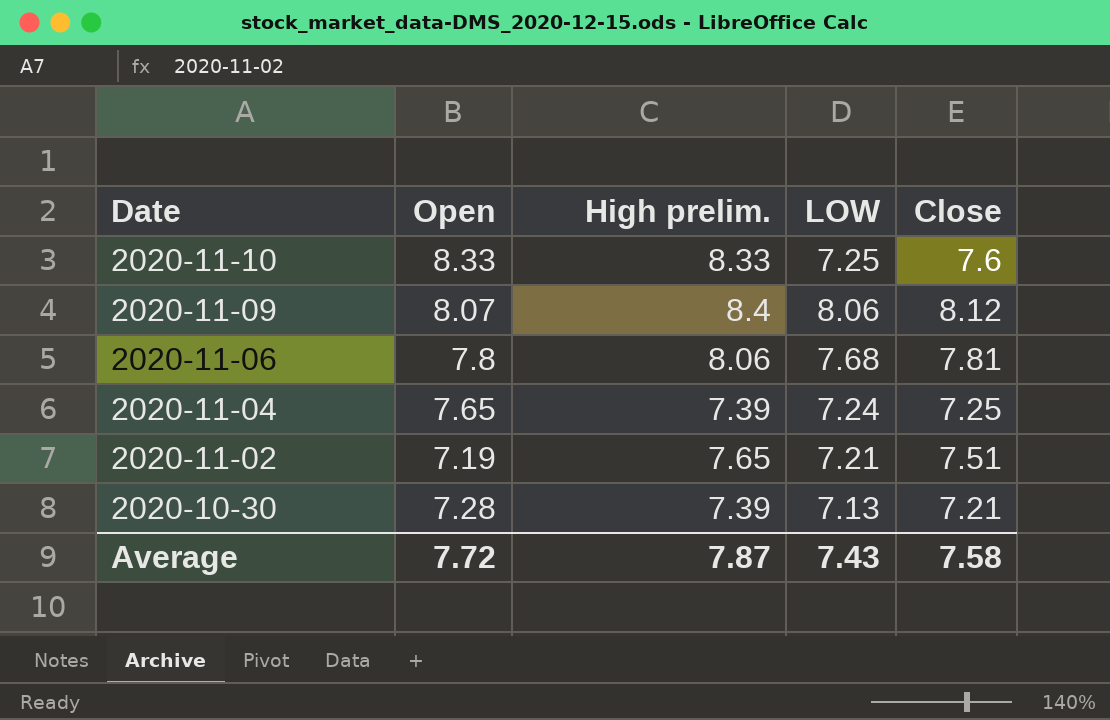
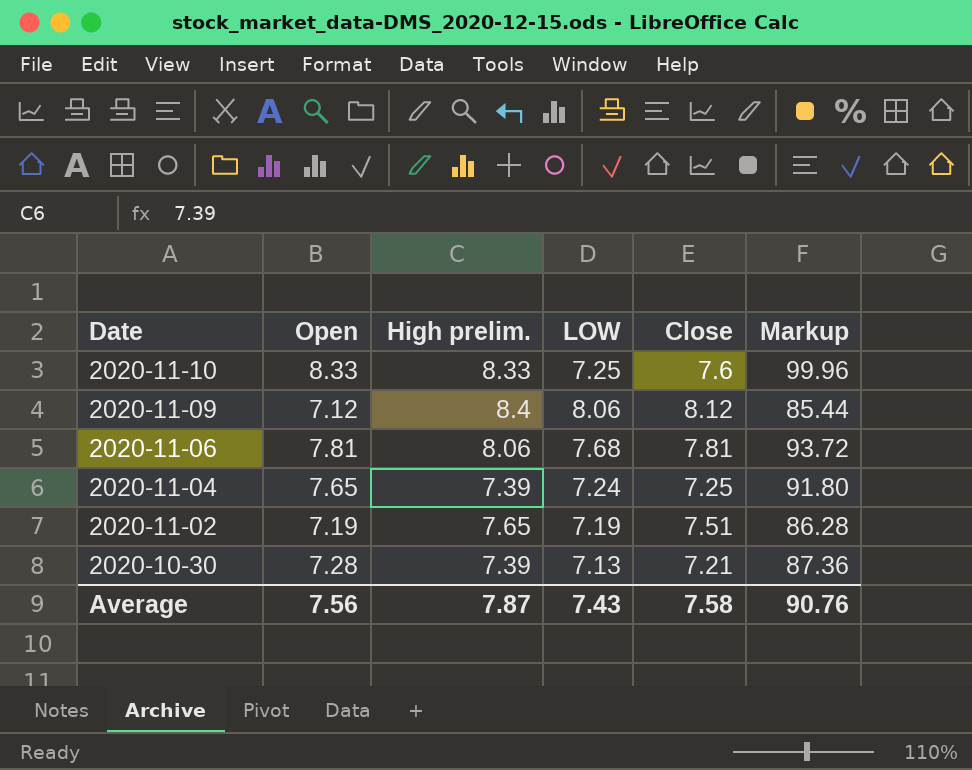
column Markup | formula: none -> [Open] * 12
2020-11-09 | Open: 8.07 -> 7.12
2020-11-06 | Open: 7.8 -> 7.81
2020-11-02 | LOW: 7.21 -> 7.19
Average | Open: 7.72 -> 7.56

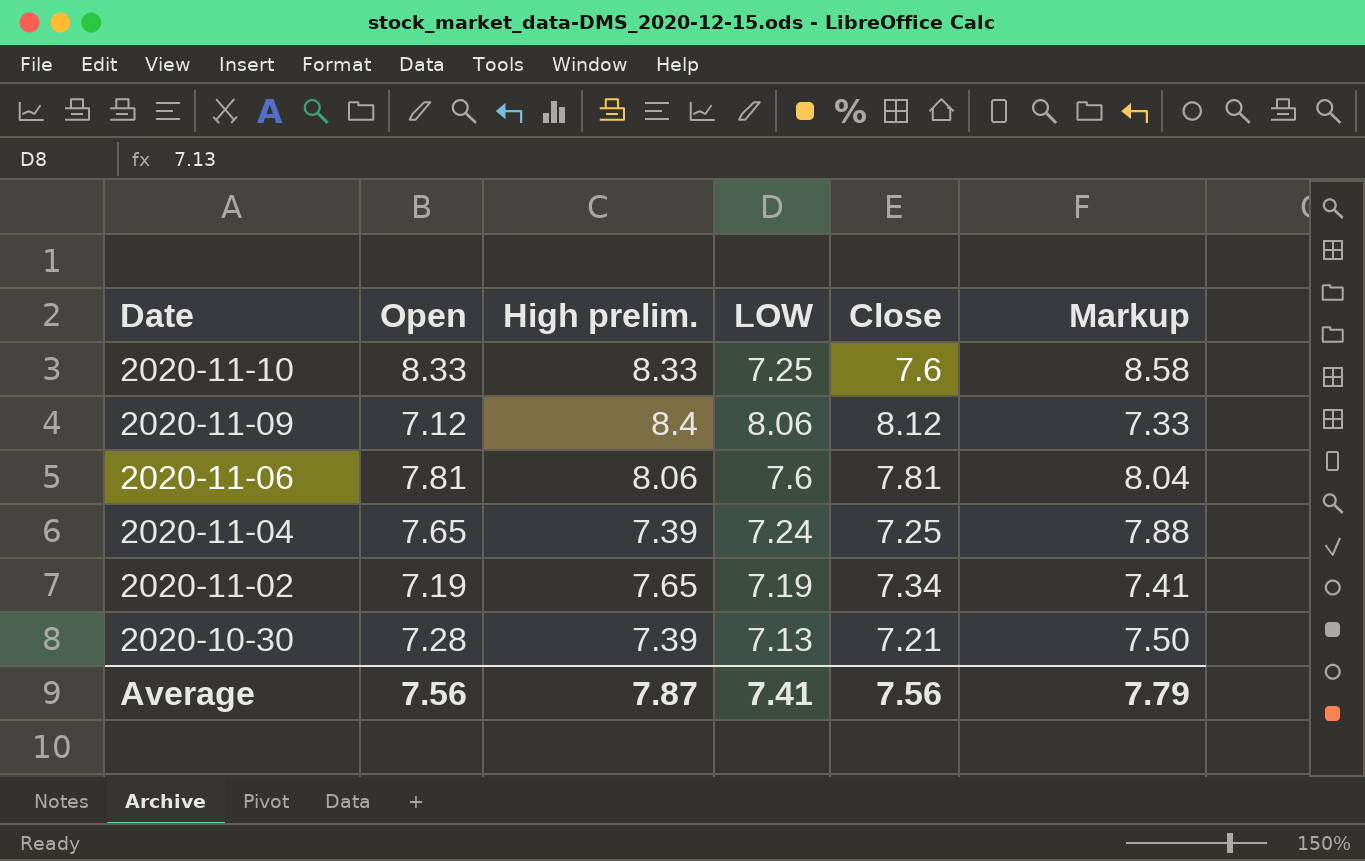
column Markup | formula: [Open] * 12 -> [Open] * 1.03
2020-11-06 | LOW: 7.68 -> 7.6
2020-11-02 | Close: 7.51 -> 7.34
Average | LOW: 7.43 -> 7.41
Average | Close: 7.58 -> 7.56
Average | Markup: 90.76 -> 7.79

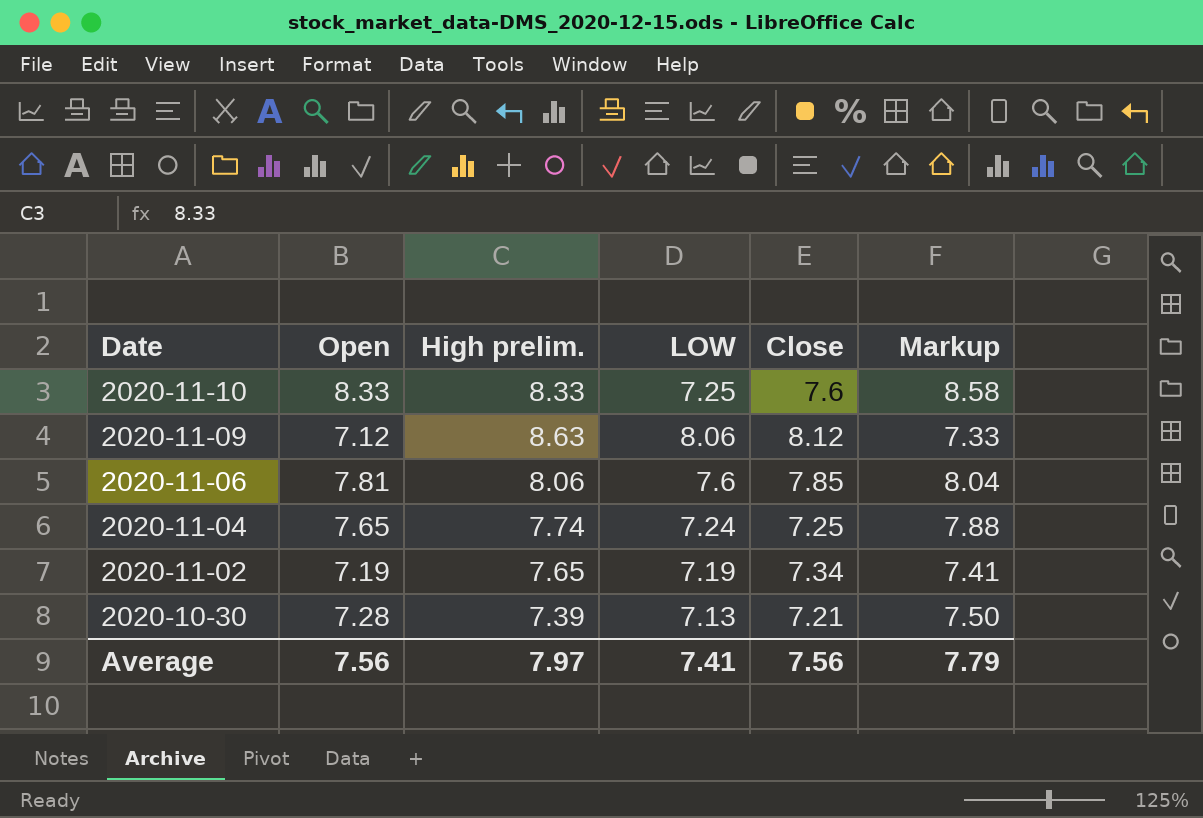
2020-11-09 | High prelim.: 8.4 -> 8.63
2020-11-06 | Close: 7.81 -> 7.85
2020-11-04 | High prelim.: 7.39 -> 7.74
Average | High prelim.: 7.87 -> 7.97

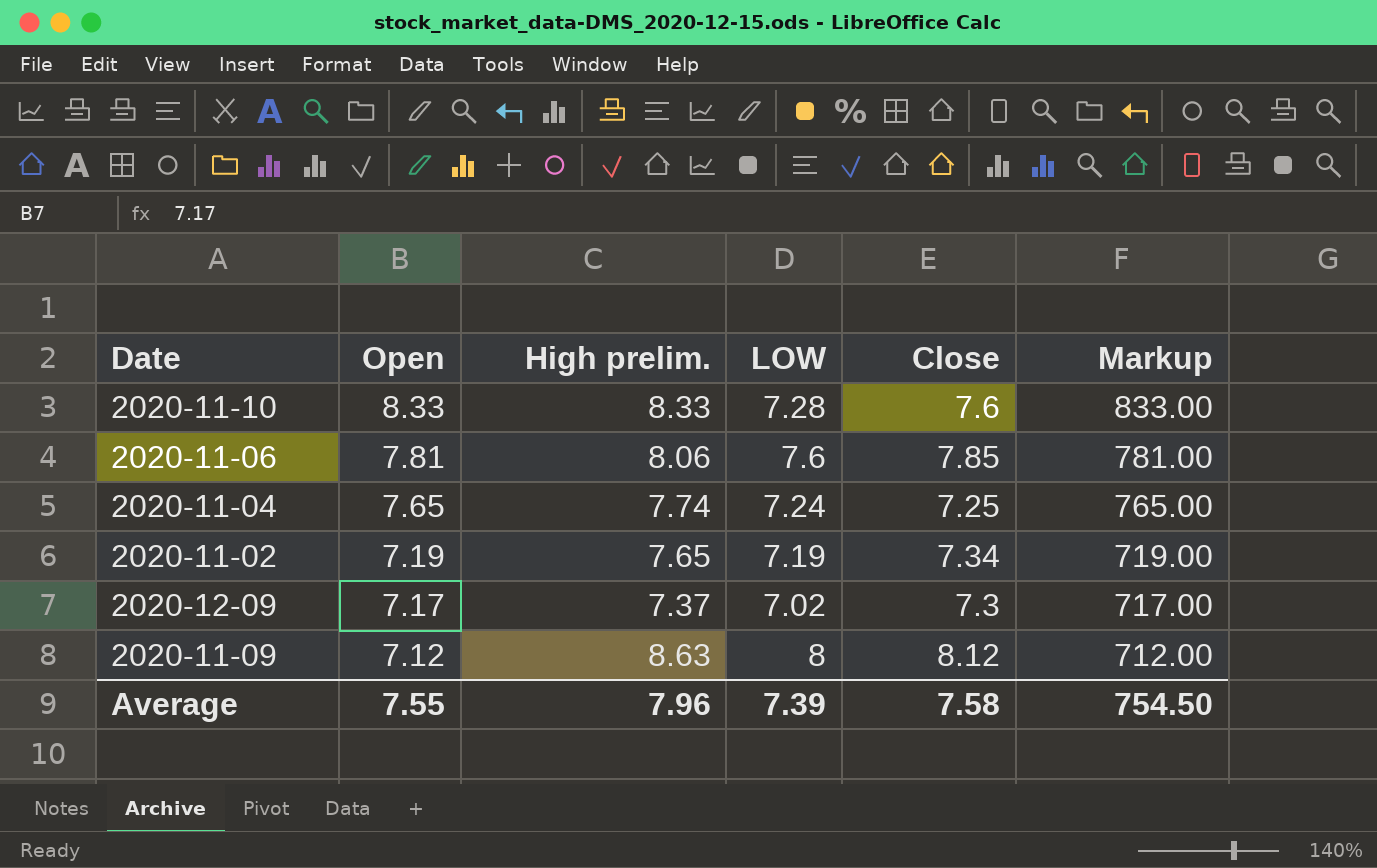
row order: Date descending -> Open descending
column Markup | formula: [Open] * 1.03 -> [Open] * 100
row 2020-10-30: 7.28 | 7.39 | 7.13 | 7.21 | 7.50 -> none
2020-11-10 | LOW: 7.25 -> 7.28
row 2020-12-09: none -> 7.17 | 7.37 | 7.02 | 7.3 | 717.00
2020-11-09 | LOW: 8.06 -> 8
Average | Open: 7.56 -> 7.55
Average | High prelim.: 7.97 -> 7.96
Average | LOW: 7.41 -> 7.39
Average | Close: 7.56 -> 7.58
Average | Markup: 7.79 -> 754.50

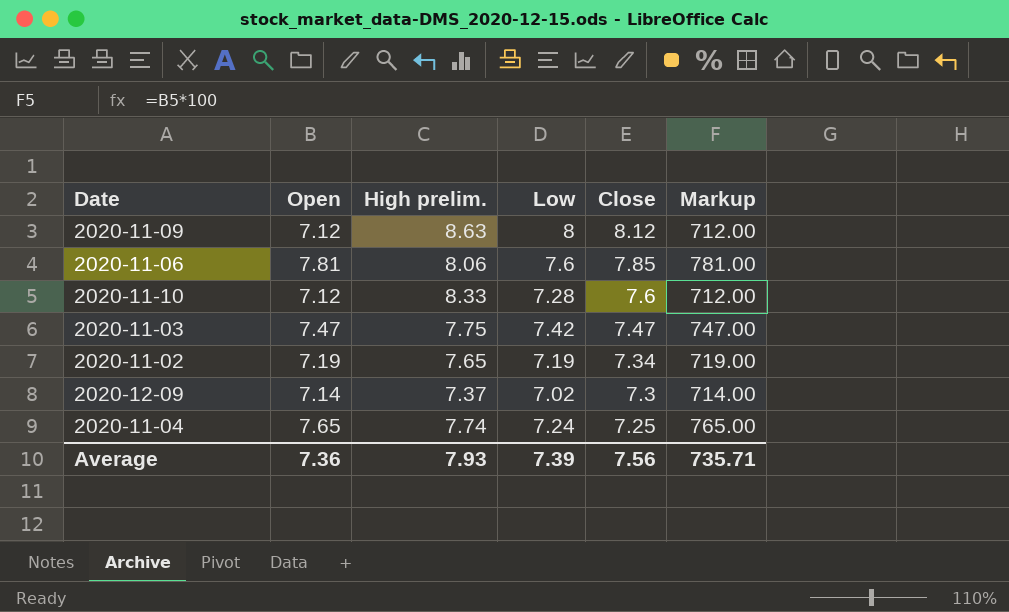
row order: Open descending -> Close descending
column name: LOW -> Low
2020-11-10 | Open: 8.33 -> 7.12
2020-11-10 | Markup: 833.00 -> 712.00
row 2020-11-03: none -> 7.47 | 7.75 | 7.42 | 7.47 | 747.00
2020-12-09 | Open: 7.17 -> 7.14
2020-12-09 | Markup: 717.00 -> 714.00
Average | Open: 7.55 -> 7.36
Average | High prelim.: 7.96 -> 7.93
Average | Close: 7.58 -> 7.56
Average | Markup: 754.50 -> 735.71

